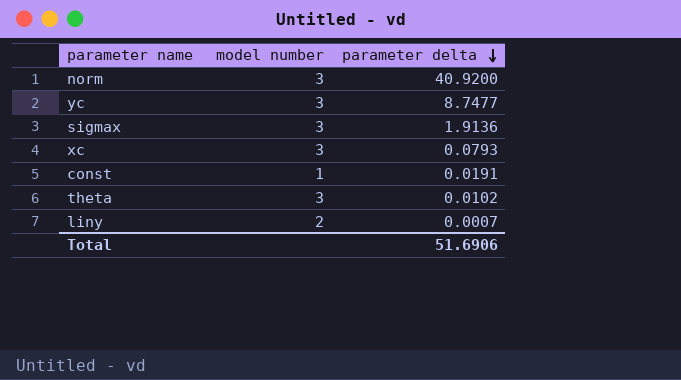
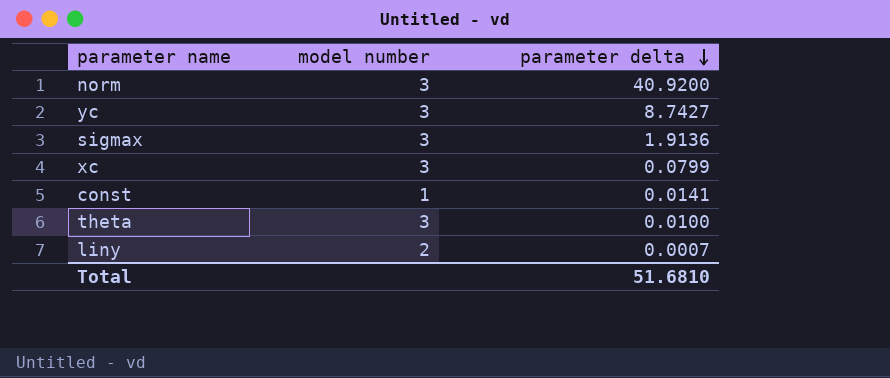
yc | parameter delta: 8.7477 -> 8.7427
xc | parameter delta: 0.0793 -> 0.0799
const | parameter delta: 0.0191 -> 0.0141
theta | parameter delta: 0.0102 -> 0.0100
Total | parameter delta: 51.6906 -> 51.6810

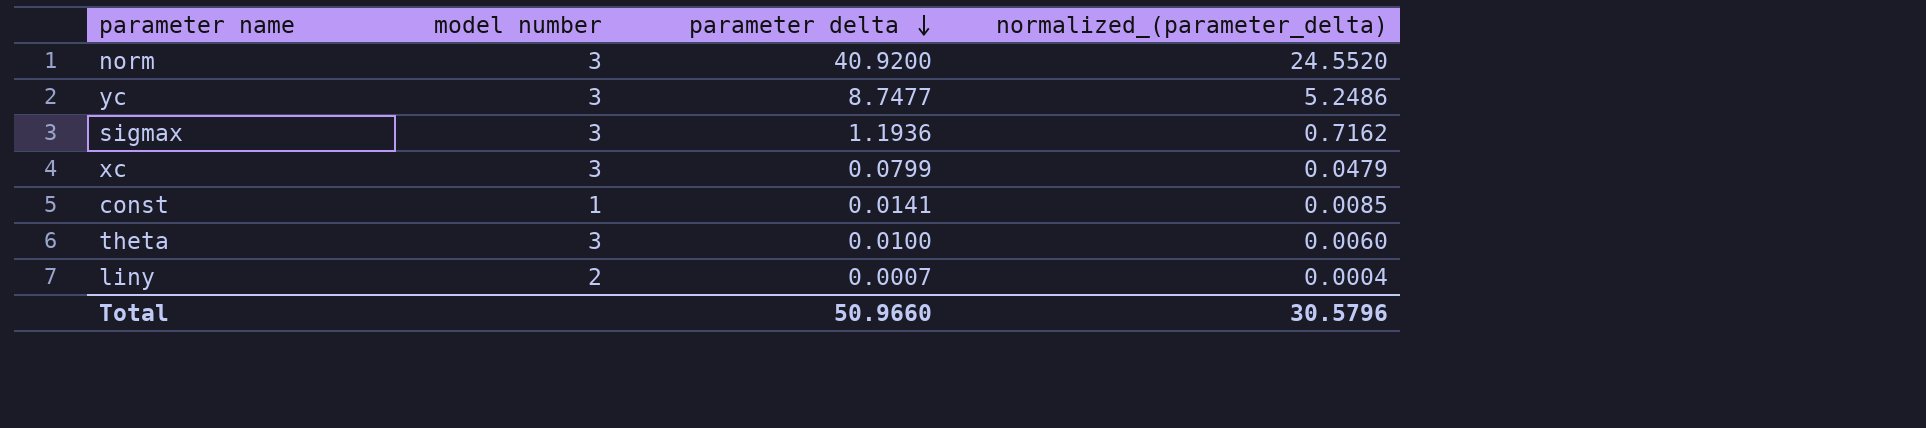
column normalized_(parameter_delta) | formula: none -> [parameter delta] * 0.6
yc | parameter delta: 8.7427 -> 8.7477
sigmax | parameter delta: 1.9136 -> 1.1936
Total | parameter delta: 51.6810 -> 50.9660

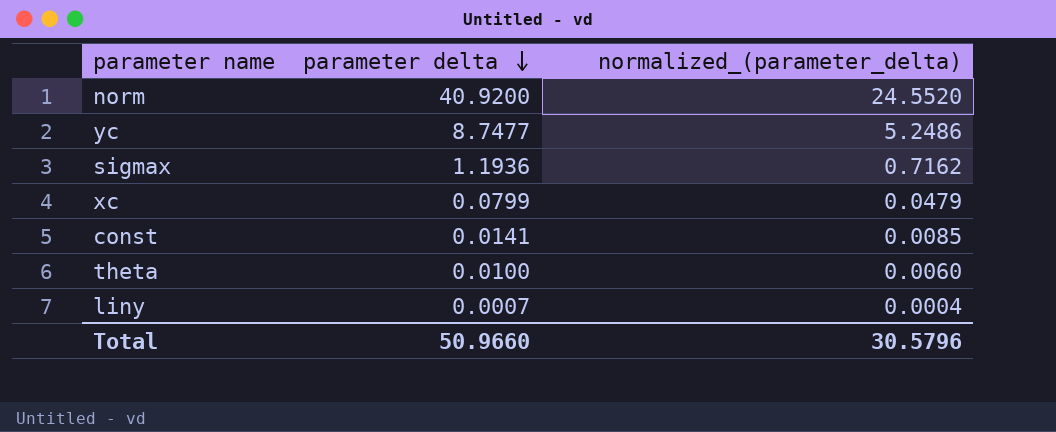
column model number | position: 2 -> none

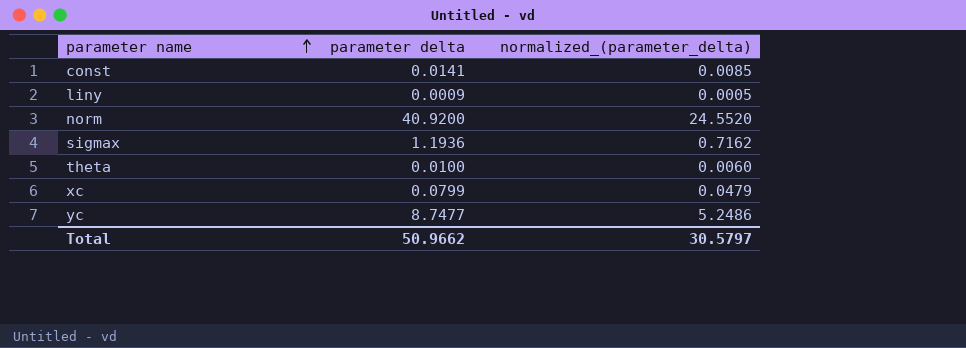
row order: parameter delta descending -> parameter name ascending
liny | parameter delta: 0.0007 -> 0.0009
liny | normalized_(parameter_delta): 0.0004 -> 0.0005
Total | parameter delta: 50.9660 -> 50.9662
Total | normalized_(parameter_delta): 30.5796 -> 30.5797

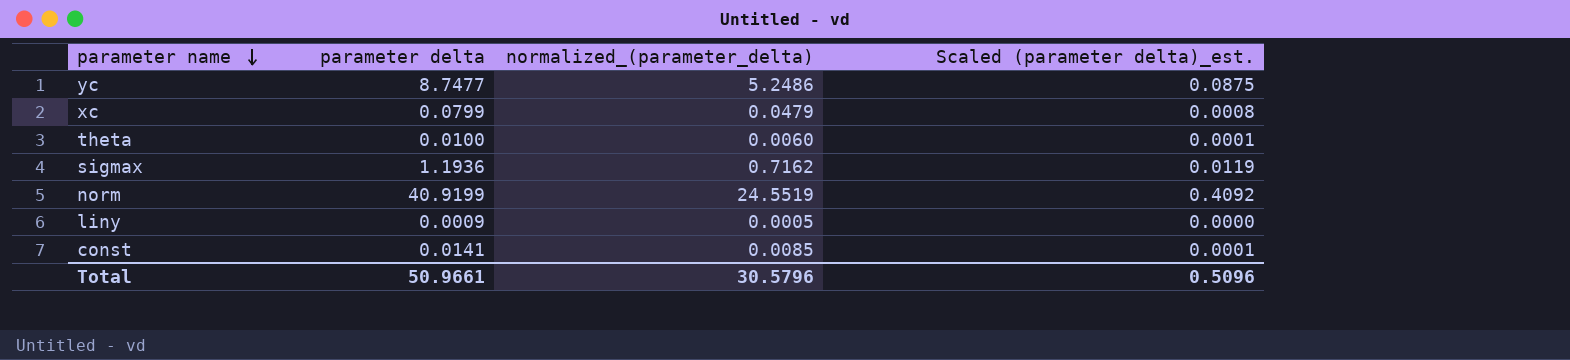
row order: parameter name ascending -> parameter name descending
column Scaled (parameter delta)_est. | formula: none -> [parameter delta] * 0.01
norm | parameter delta: 40.9200 -> 40.9199
norm | normalized_(parameter_delta): 24.5520 -> 24.5519
Total | parameter delta: 50.9662 -> 50.9661
Total | normalized_(parameter_delta): 30.5797 -> 30.5796

